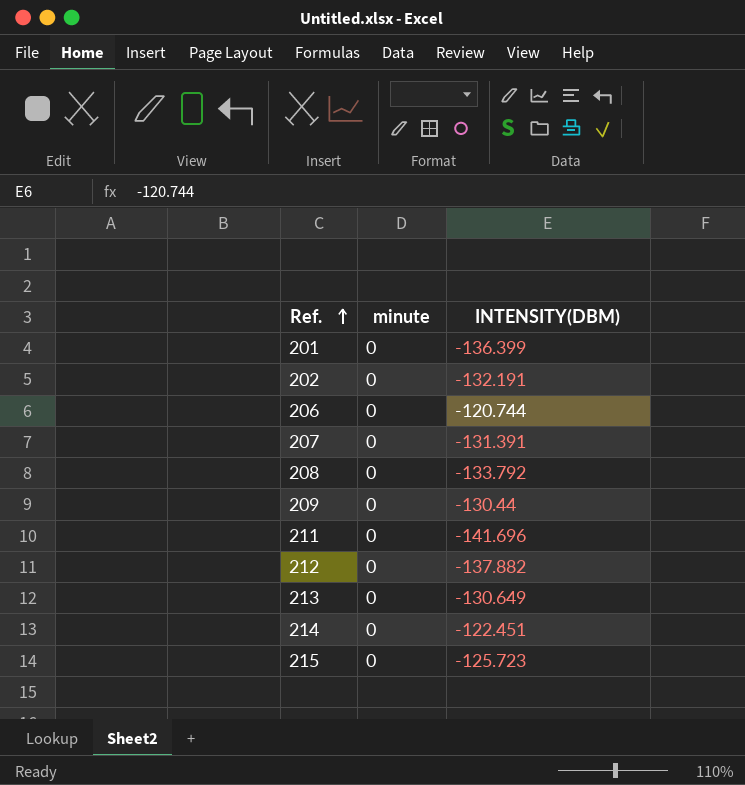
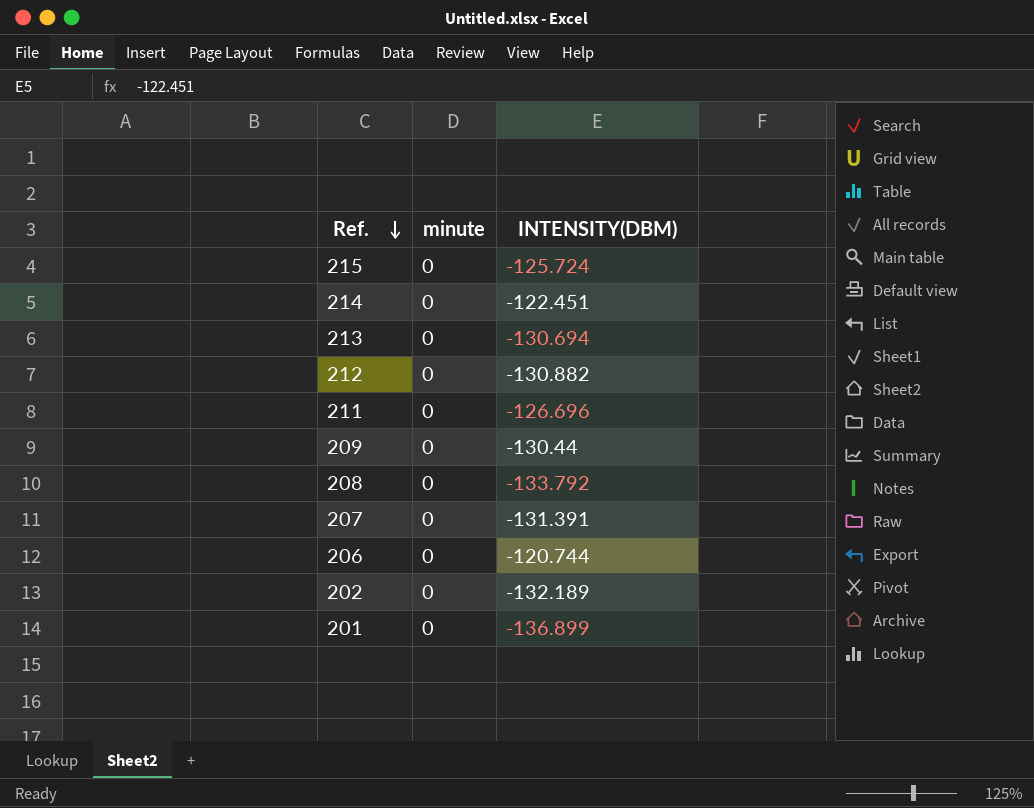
row order: Ref. ascending -> Ref. descending
215 | INTENSITY(DBM): -125.723 -> -125.724
213 | INTENSITY(DBM): -130.649 -> -130.694
212 | INTENSITY(DBM): -137.882 -> -130.882
211 | INTENSITY(DBM): -141.696 -> -126.696
202 | INTENSITY(DBM): -132.191 -> -132.189
201 | INTENSITY(DBM): -136.399 -> -136.899

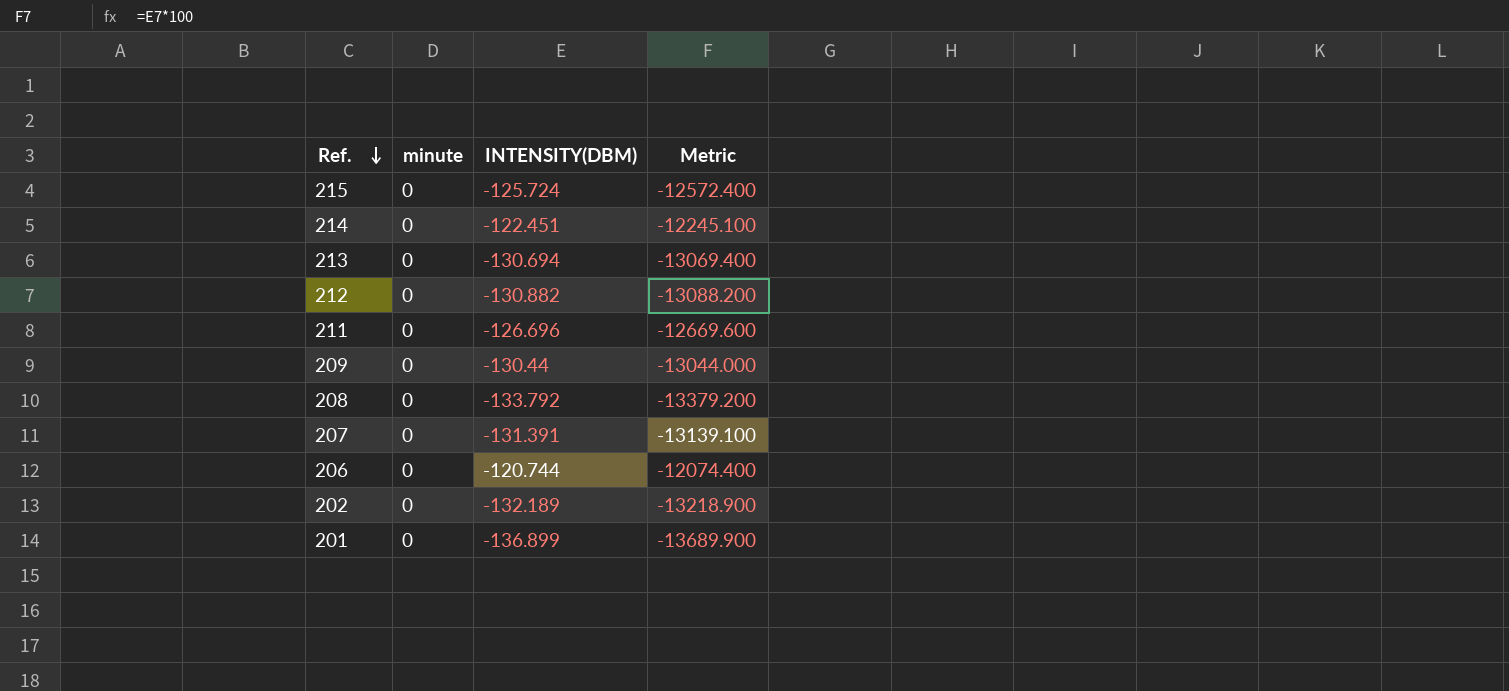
column Metric | formula: none -> [INTENSITY(DBM)] * 100

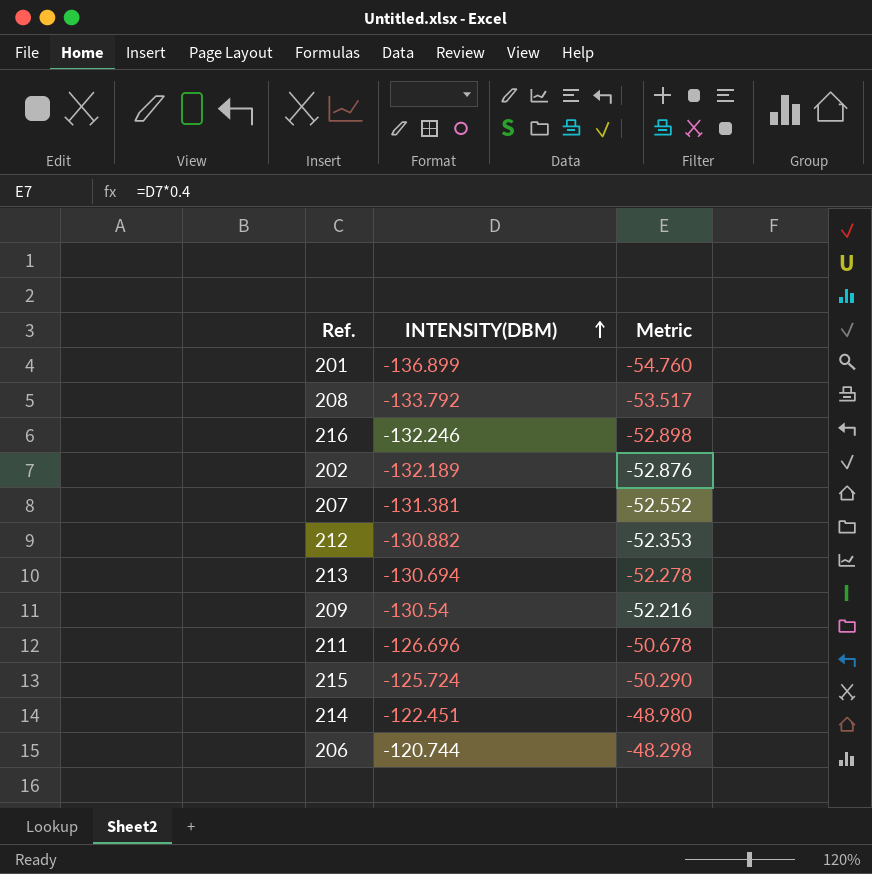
row order: Ref. descending -> INTENSITY(DBM) ascending
column minute | position: 2 -> none
column Metric | formula: [INTENSITY(DBM)] * 100 -> [INTENSITY(DBM)] * 0.4
row 216: none -> -132.246 | -52.898
207 | INTENSITY(DBM): -131.391 -> -131.381
209 | INTENSITY(DBM): -130.44 -> -130.54

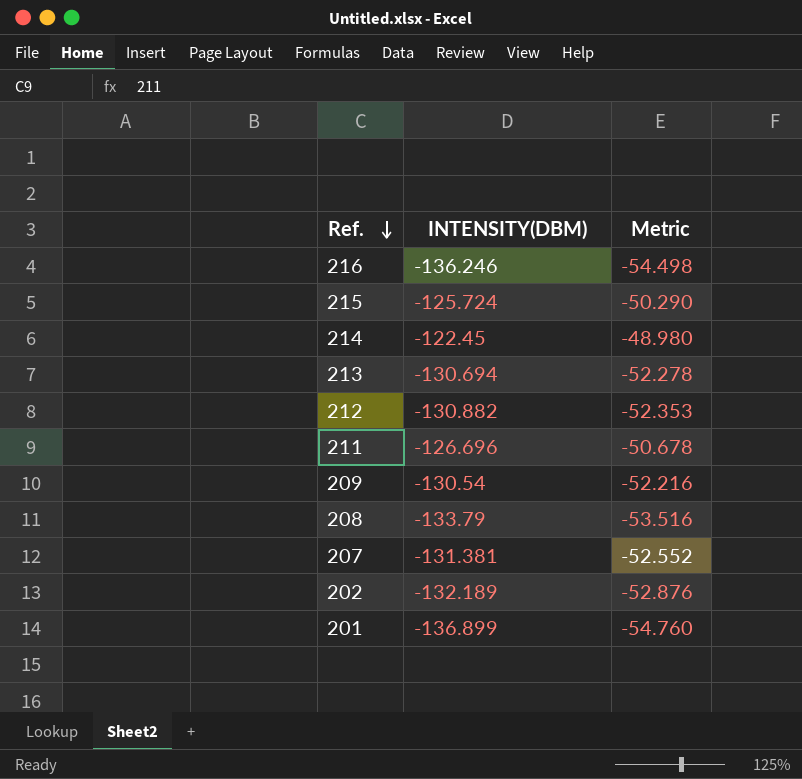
row order: INTENSITY(DBM) ascending -> Ref. descending
row 206: -120.744 | -48.298 -> none
216 | INTENSITY(DBM): -132.246 -> -136.246
216 | Metric: -52.898 -> -54.498
214 | INTENSITY(DBM): -122.451 -> -122.45
208 | INTENSITY(DBM): -133.792 -> -133.79
208 | Metric: -53.517 -> -53.516

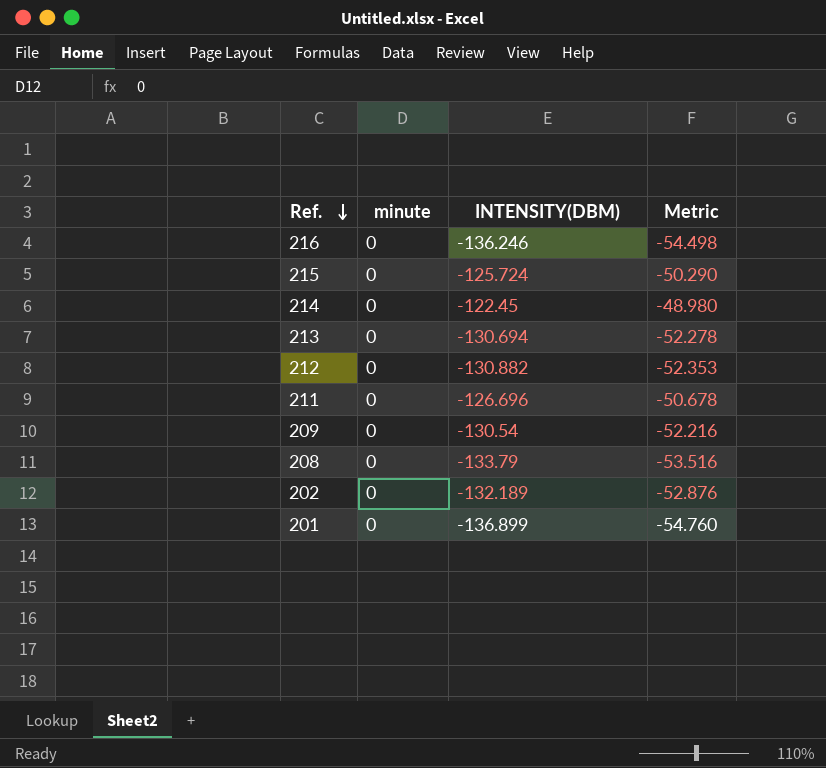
column minute | position: none -> 2
row 207: -131.381 | -52.552 -> none

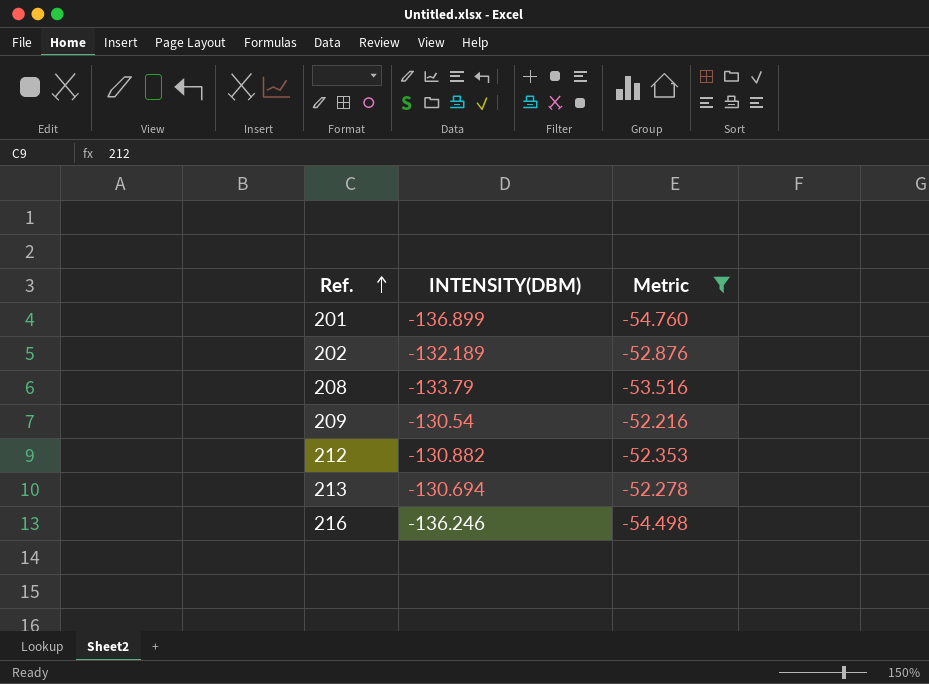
filter: none -> Metric <= -52.216
row order: Ref. descending -> Ref. ascending
column minute | position: 2 -> none

